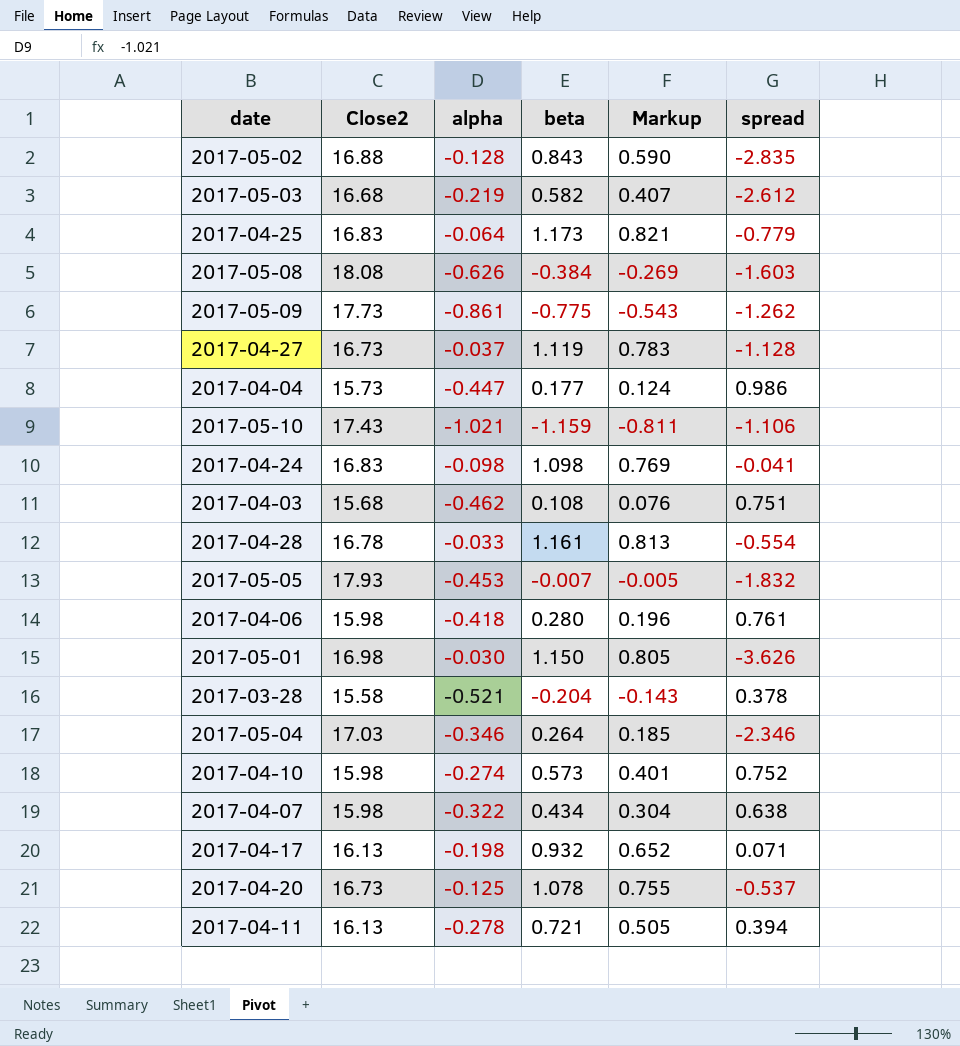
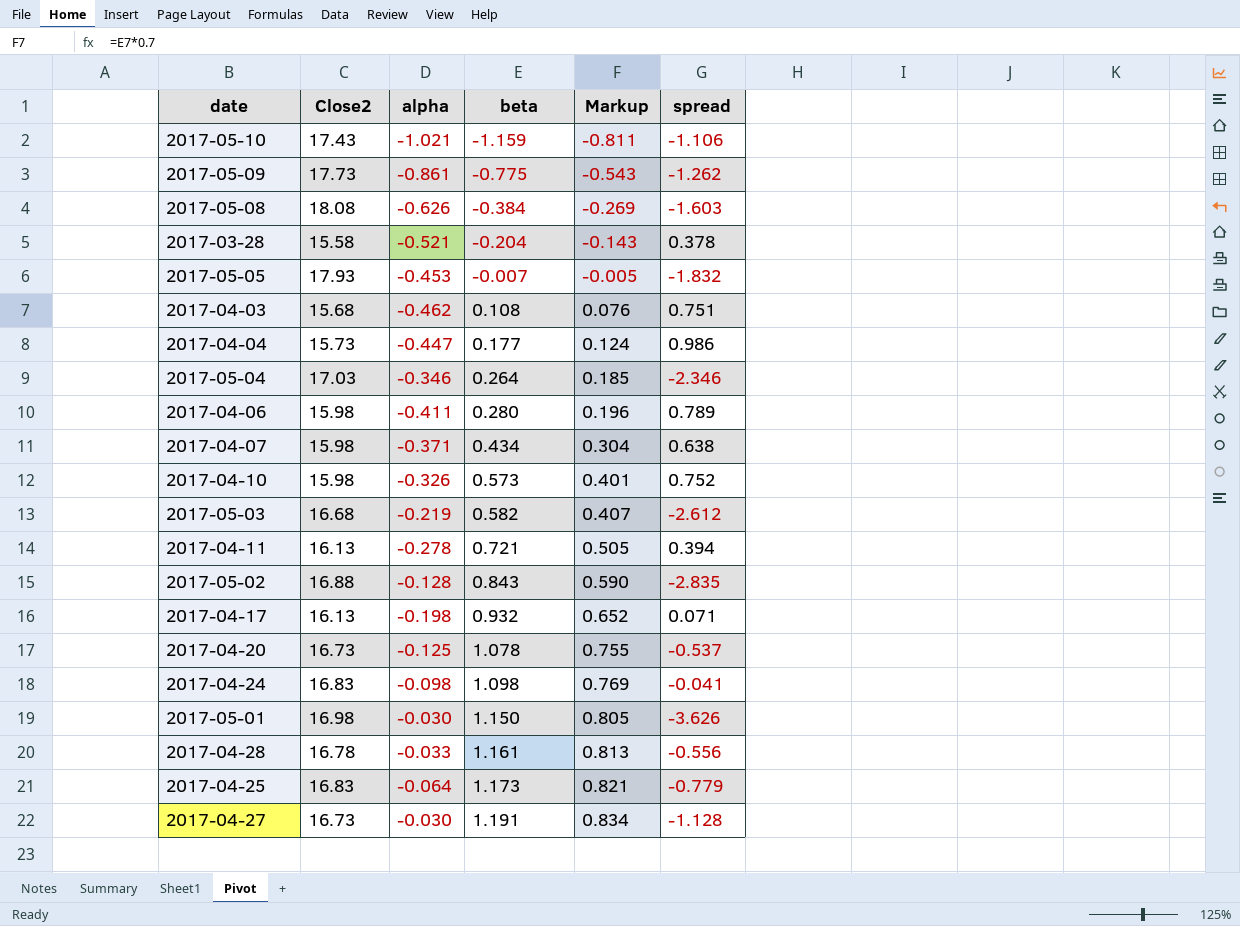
row order: none -> beta ascending
2017-04-06 | alpha: -0.418 -> -0.411
2017-04-06 | spread: 0.761 -> 0.789
2017-04-07 | alpha: -0.322 -> -0.371
2017-04-10 | alpha: -0.274 -> -0.326
2017-04-28 | spread: -0.554 -> -0.556
2017-04-27 | alpha: -0.037 -> -0.030
2017-04-27 | beta: 1.119 -> 1.191
2017-04-27 | Markup: 0.783 -> 0.834

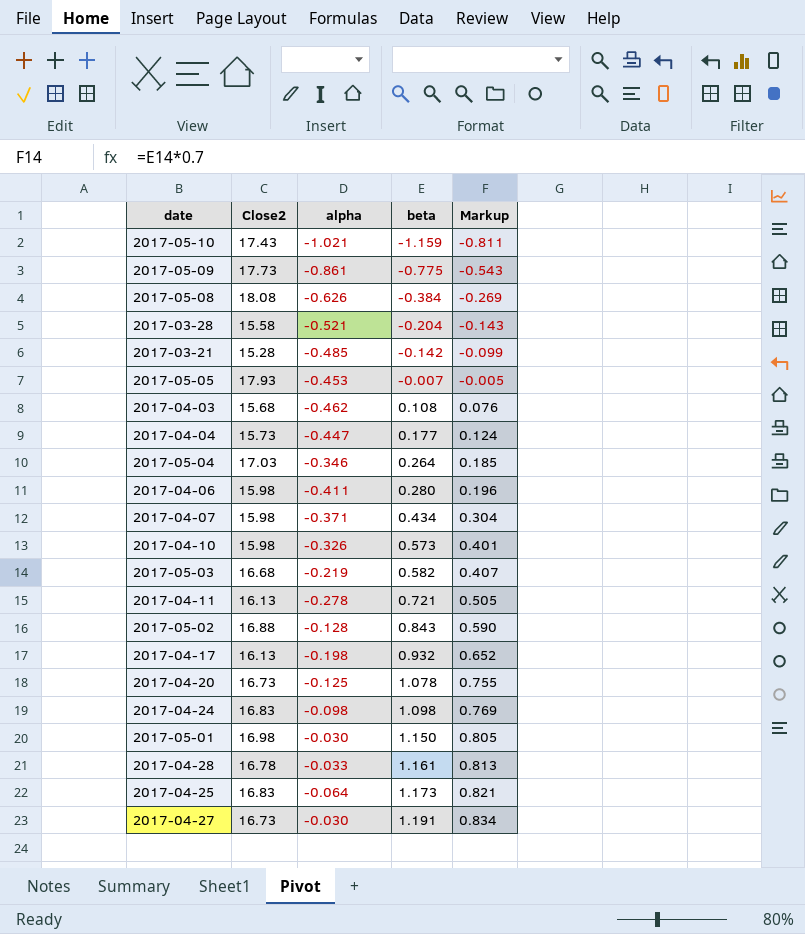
column spread | position: 6 -> none
row 2017-03-21: none -> 15.28 | -0.485 | -0.142 | -0.099

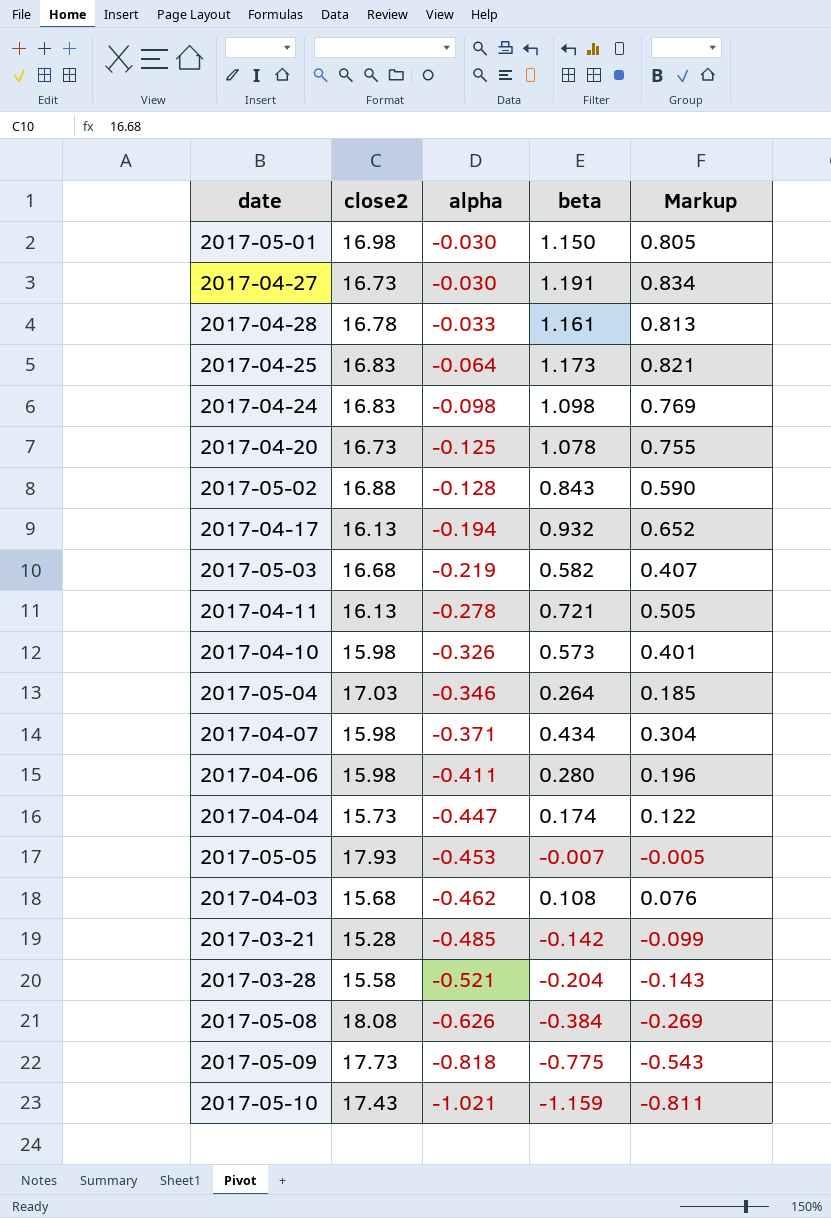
row order: beta ascending -> alpha descending
column name: Close2 -> close2
2017-04-17 | alpha: -0.198 -> -0.194
2017-04-04 | beta: 0.177 -> 0.174
2017-04-04 | Markup: 0.124 -> 0.122
2017-05-09 | alpha: -0.861 -> -0.818

